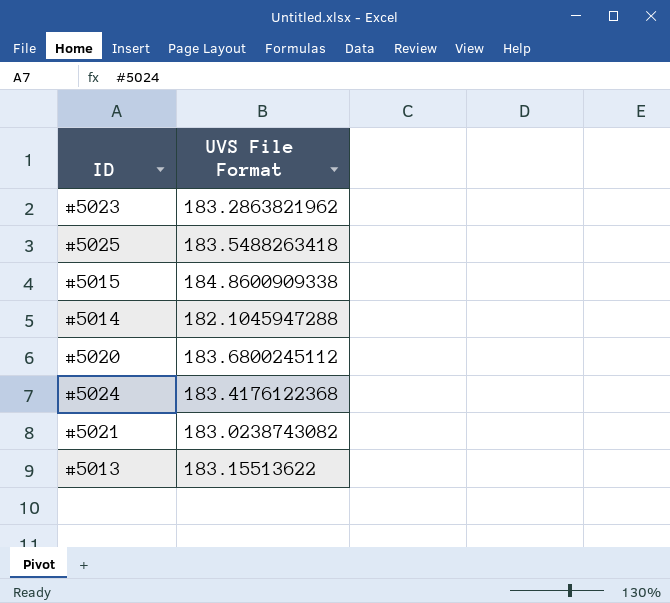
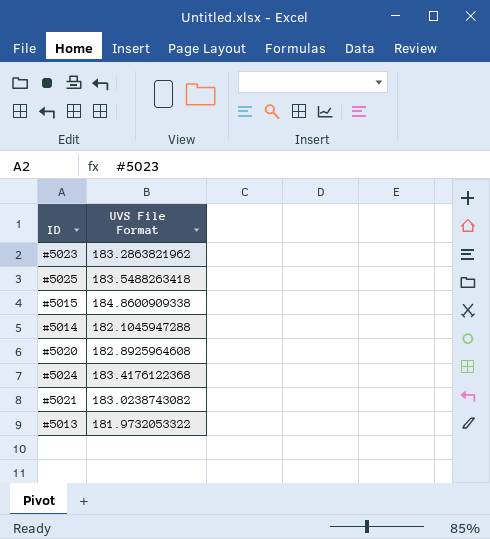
#5020 | UVS File Format: 183.6800245112 -> 182.8925964608
#5013 | UVS File Format: 183.15513622 -> 181.9732053322

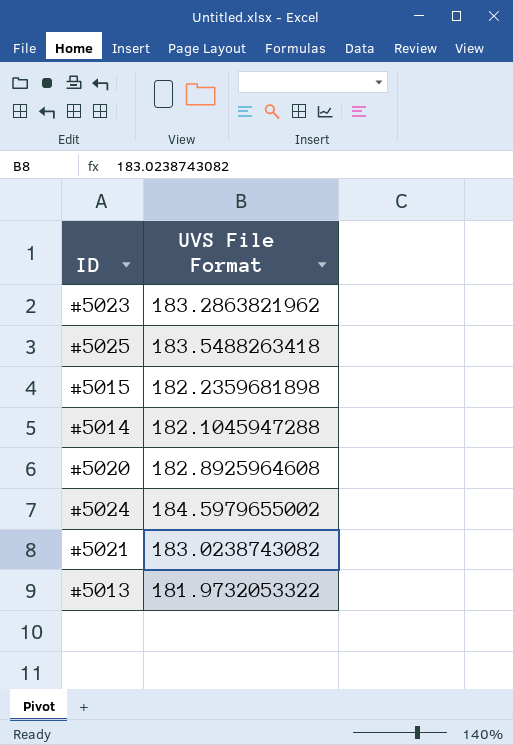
#5015 | UVS File Format: 184.8600909338 -> 182.2359681898
#5024 | UVS File Format: 183.4176122368 -> 184.5979655002

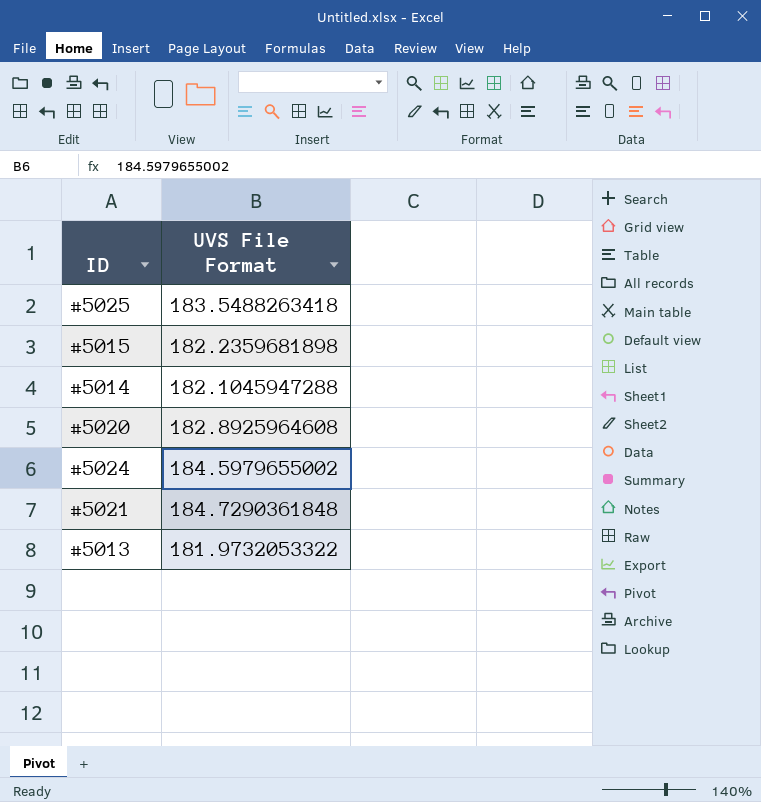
row #5023: 183.2863821962 -> none
#5021 | UVS File Format: 183.0238743082 -> 184.7290361848

